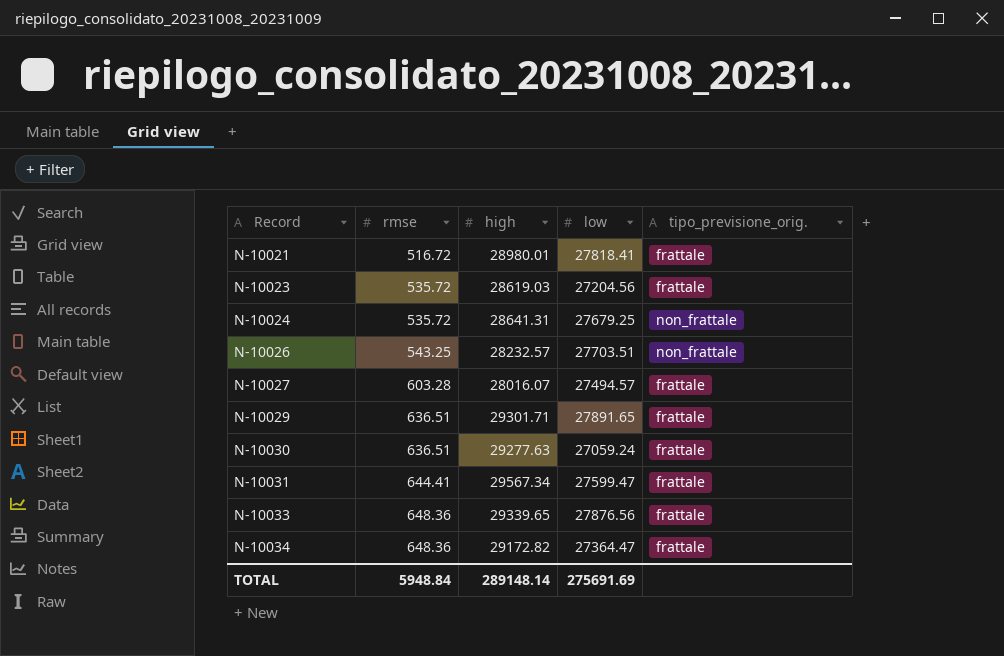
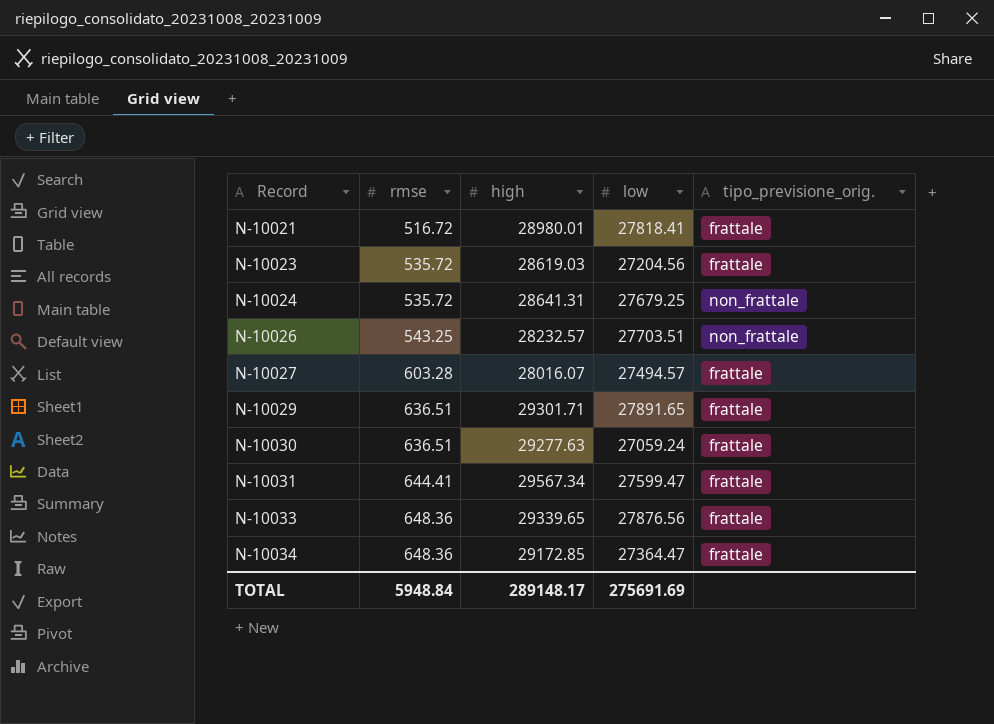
N-10034 | high: 29172.82 -> 29172.85
TOTAL | high: 289148.14 -> 289148.17

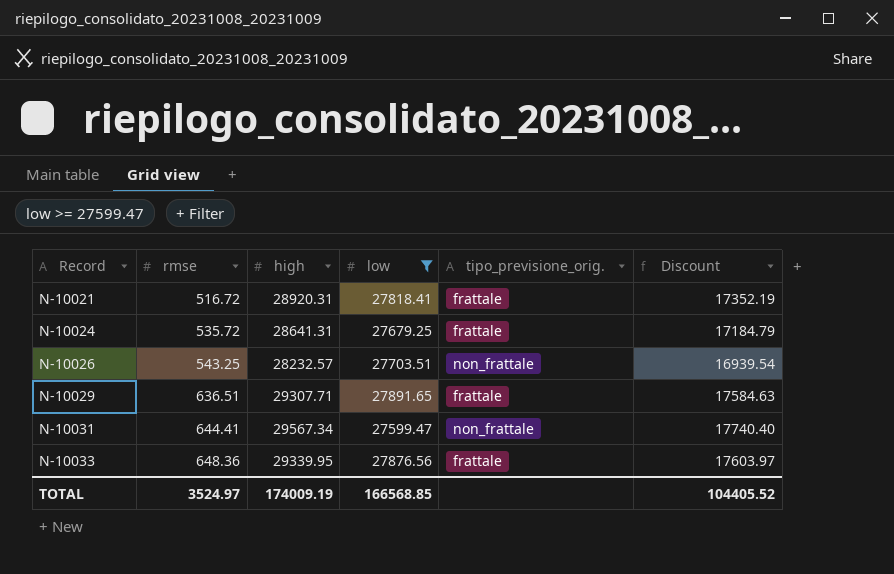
filter: none -> low >= 27599.47
column Discount | formula: none -> [high] * 0.6
N-10021 | high: 28980.01 -> 28920.31
N-10024 | tipo_previsione_orig.: non_frattale -> frattale
N-10029 | high: 29301.71 -> 29307.71
N-10031 | tipo_previsione_orig.: frattale -> non_frattale
N-10033 | high: 29339.65 -> 29339.95
TOTAL | rmse: 5948.84 -> 3524.97
TOTAL | high: 289148.17 -> 174009.19
TOTAL | low: 275691.69 -> 166568.85

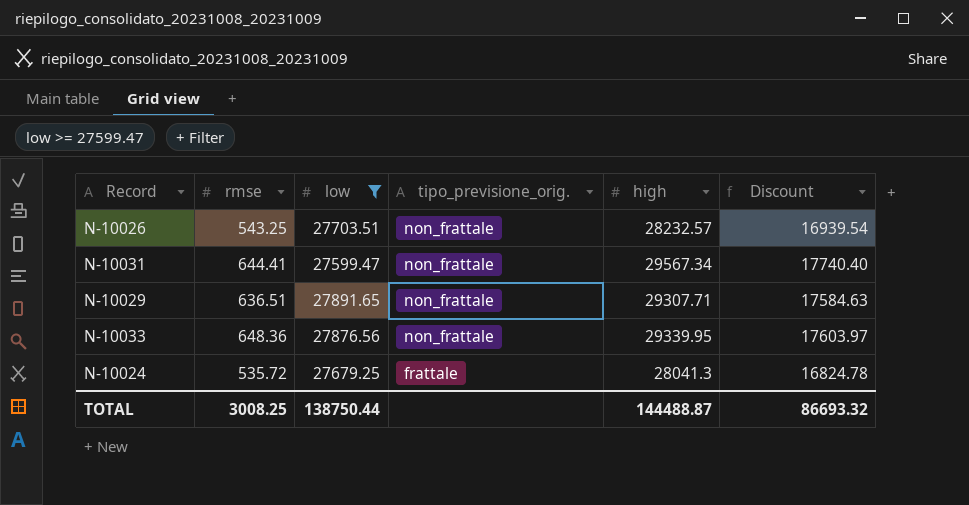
row order: Record ascending -> tipo_previsione_orig. descending
column high | position: 3 -> 5
row N-10021: 516.72 | 28920.31 | 27818.41 | frattale | 17352.19 -> none
N-10029 | tipo_previsione_orig.: frattale -> non_frattale
N-10033 | tipo_previsione_orig.: frattale -> non_frattale
N-10024 | high: 28641.31 -> 28041.3
N-10024 | Discount: 17184.79 -> 16824.78
TOTAL | rmse: 3524.97 -> 3008.25
TOTAL | low: 166568.85 -> 138750.44
TOTAL | high: 174009.19 -> 144488.87
TOTAL | Discount: 104405.52 -> 86693.32

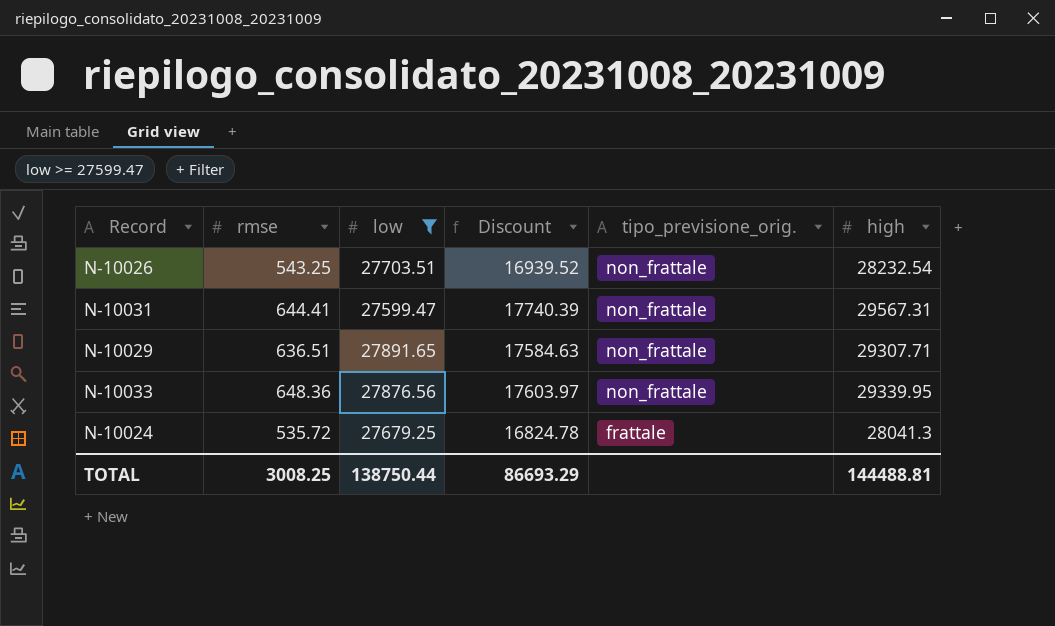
column Discount | position: 6 -> 4
N-10026 | Discount: 16939.54 -> 16939.52
N-10026 | high: 28232.57 -> 28232.54
N-10031 | Discount: 17740.40 -> 17740.39
N-10031 | high: 29567.34 -> 29567.31
TOTAL | Discount: 86693.32 -> 86693.29
TOTAL | high: 144488.87 -> 144488.81

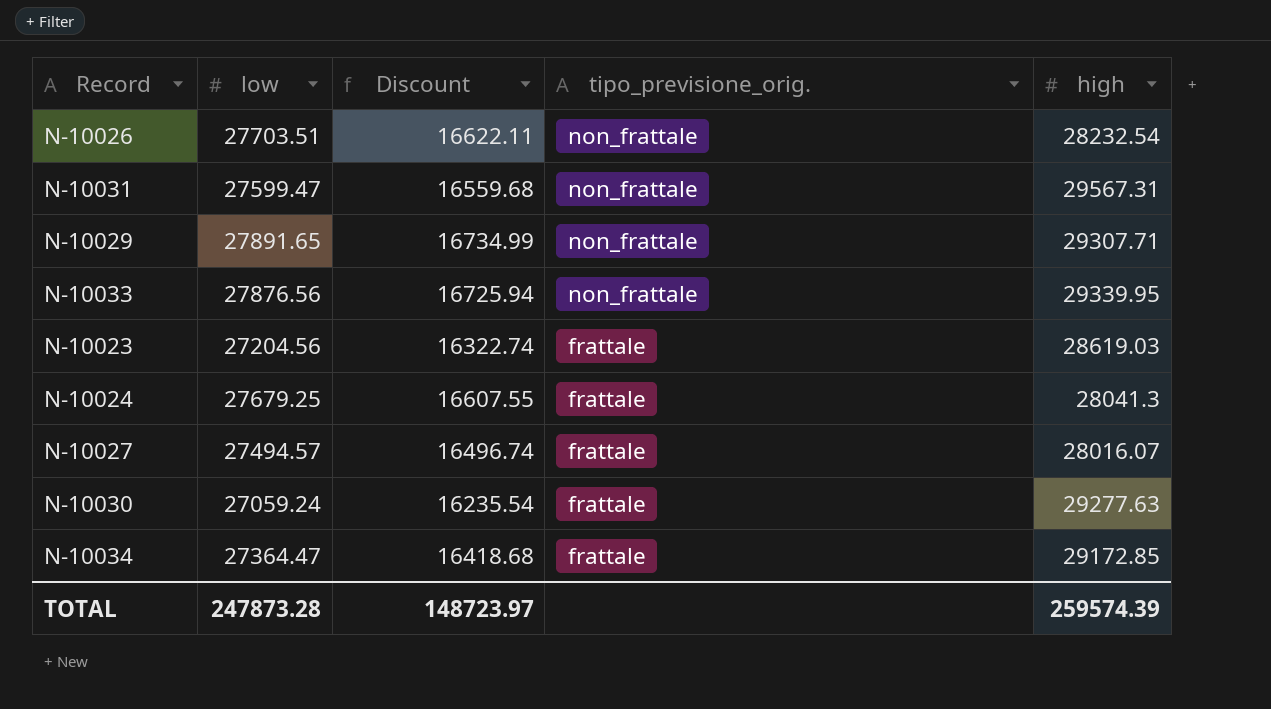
filter: low >= 27599.47 -> none
column rmse | position: 2 -> none
column Discount | formula: [high] * 0.6 -> [low] * 0.6
TOTAL | low: 138750.44 -> 247873.28
TOTAL | Discount: 86693.29 -> 148723.97
TOTAL | high: 144488.81 -> 259574.39

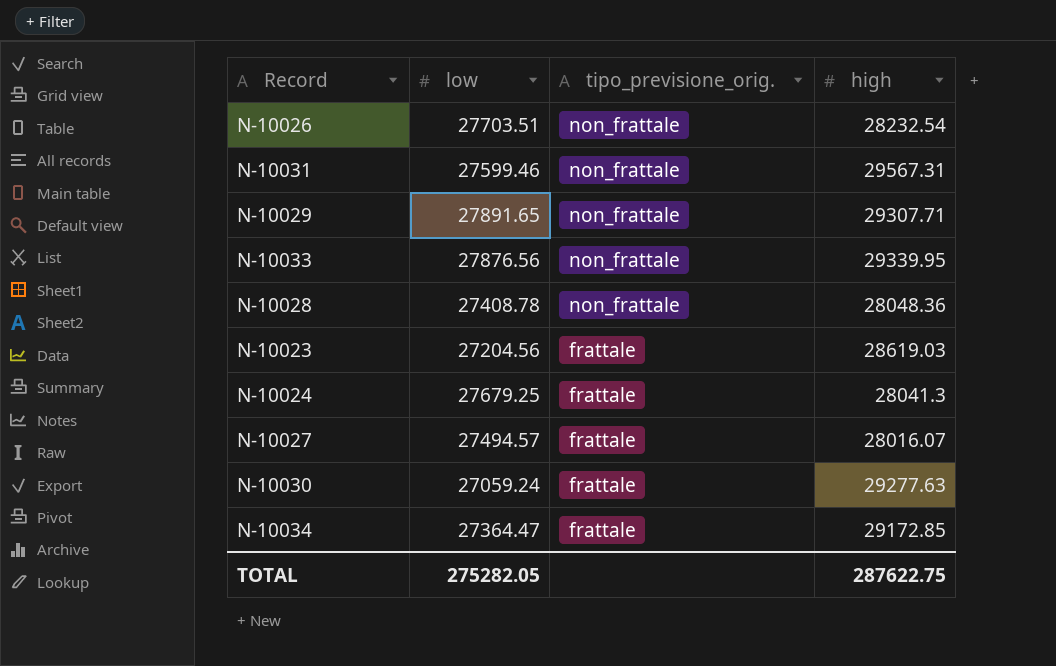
column Discount | formula: [low] * 0.6 -> none
N-10031 | low: 27599.47 -> 27599.46
row N-10028: none -> 27408.78 | non_frattale | 28048.36
TOTAL | low: 247873.28 -> 275282.05
TOTAL | high: 259574.39 -> 287622.75

